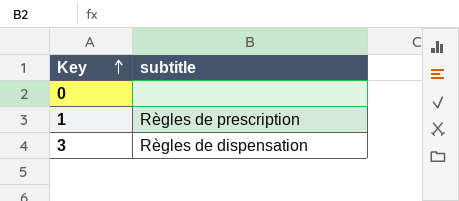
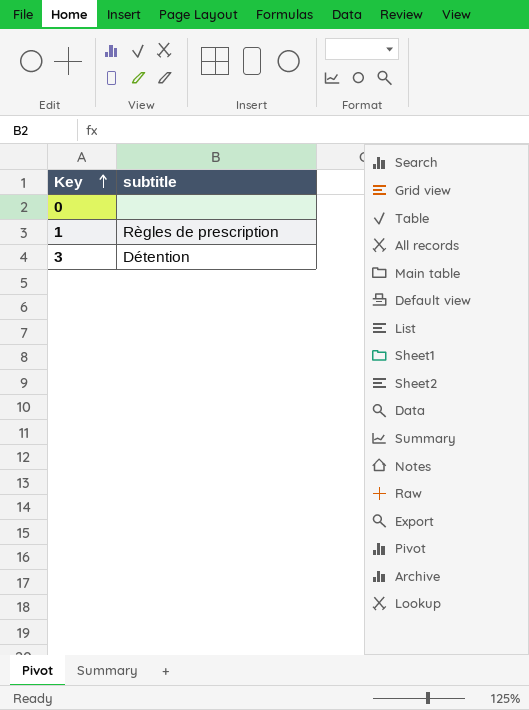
3 | subtitle: Règles de dispensation -> Détention

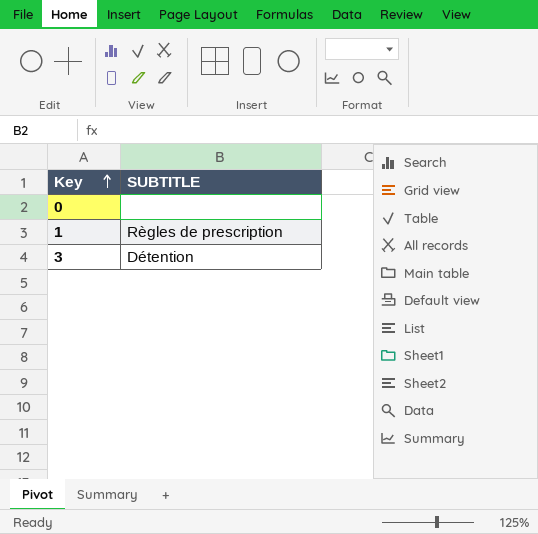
column name: subtitle -> SUBTITLE

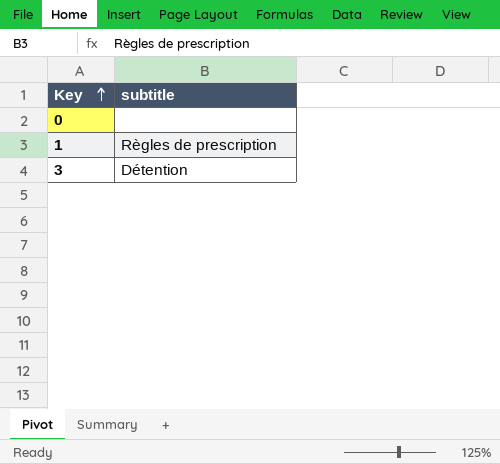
column name: SUBTITLE -> subtitle

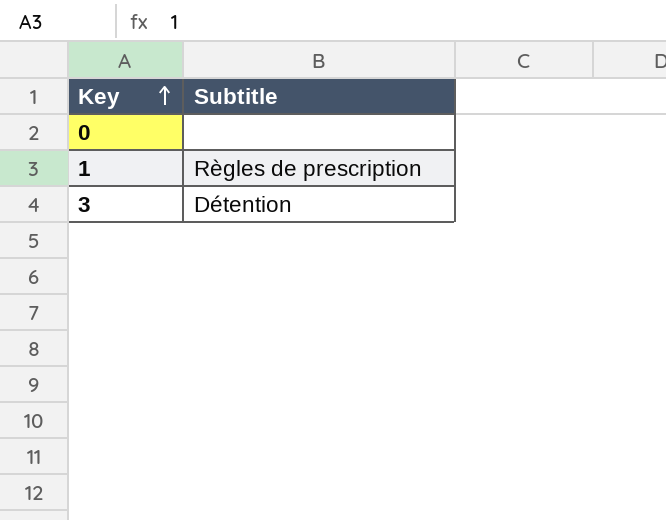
column name: subtitle -> Subtitle

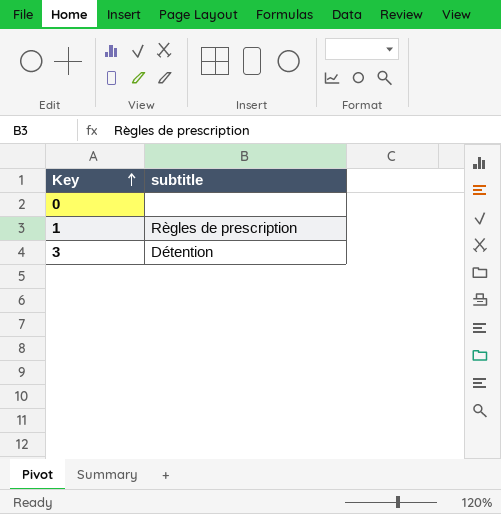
column name: Subtitle -> subtitle

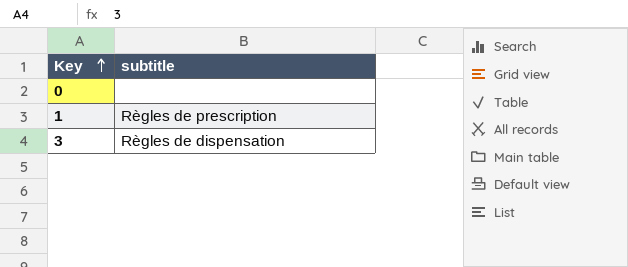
3 | subtitle: Détention -> Règles de dispensation

